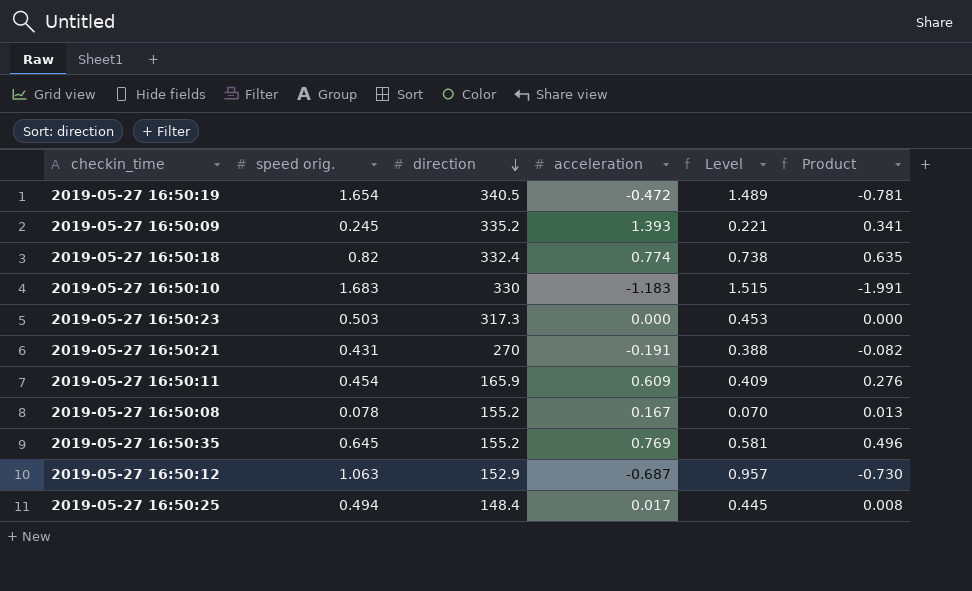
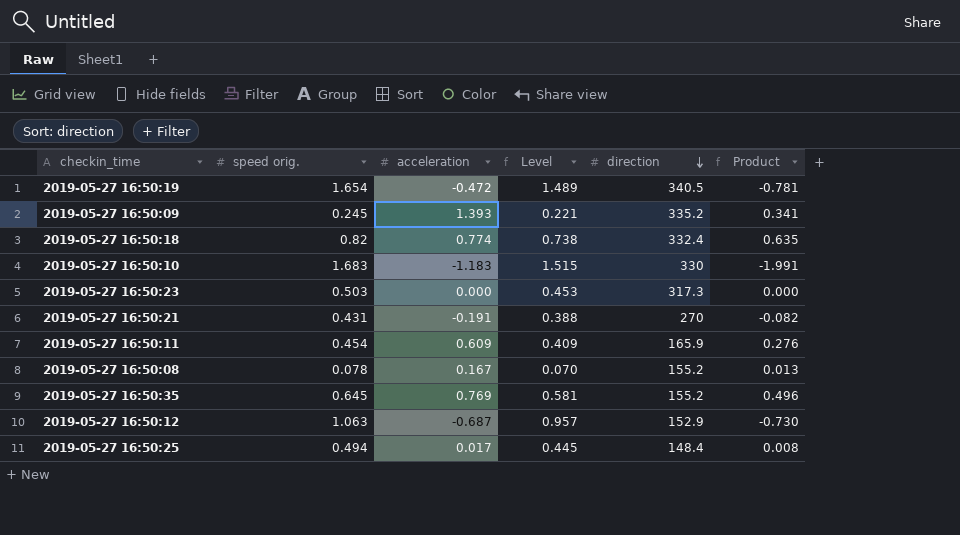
column direction | position: 3 -> 5

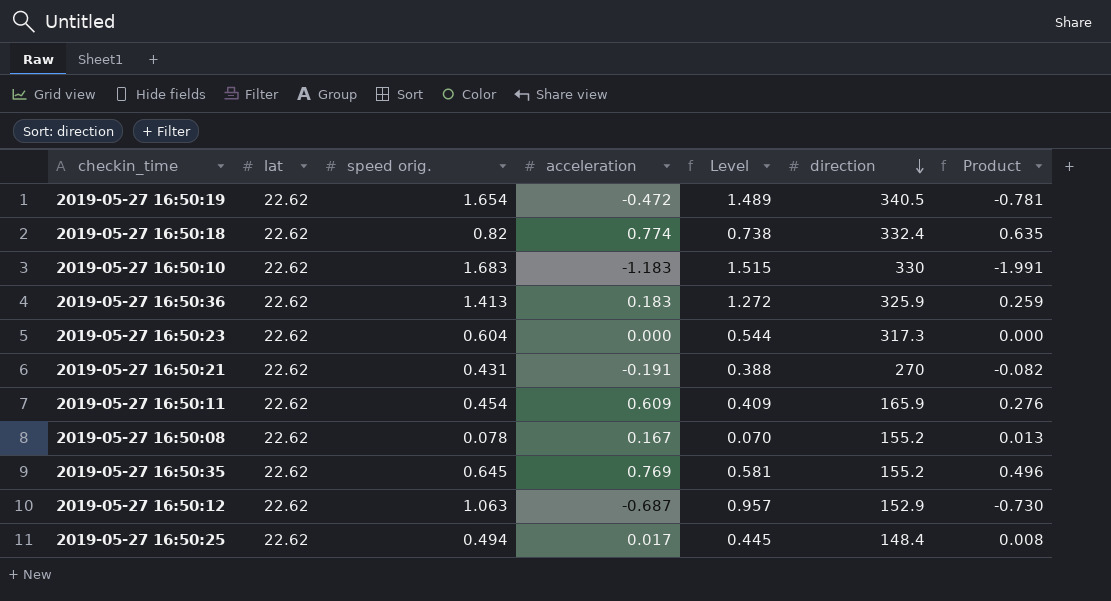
column lat | position: none -> 2
row 2019-05-27 16:50:09: 0.245 | 1.393 | 0.221 | 335.2 | 0.341 -> none
row 2019-05-27 16:50:36: none -> 22.62 | 1.413 | 0.183 | 1.272 | 325.9 | 0.259
2019-05-27 16:50:23 | speed orig.: 0.503 -> 0.604
2019-05-27 16:50:23 | Level: 0.453 -> 0.544

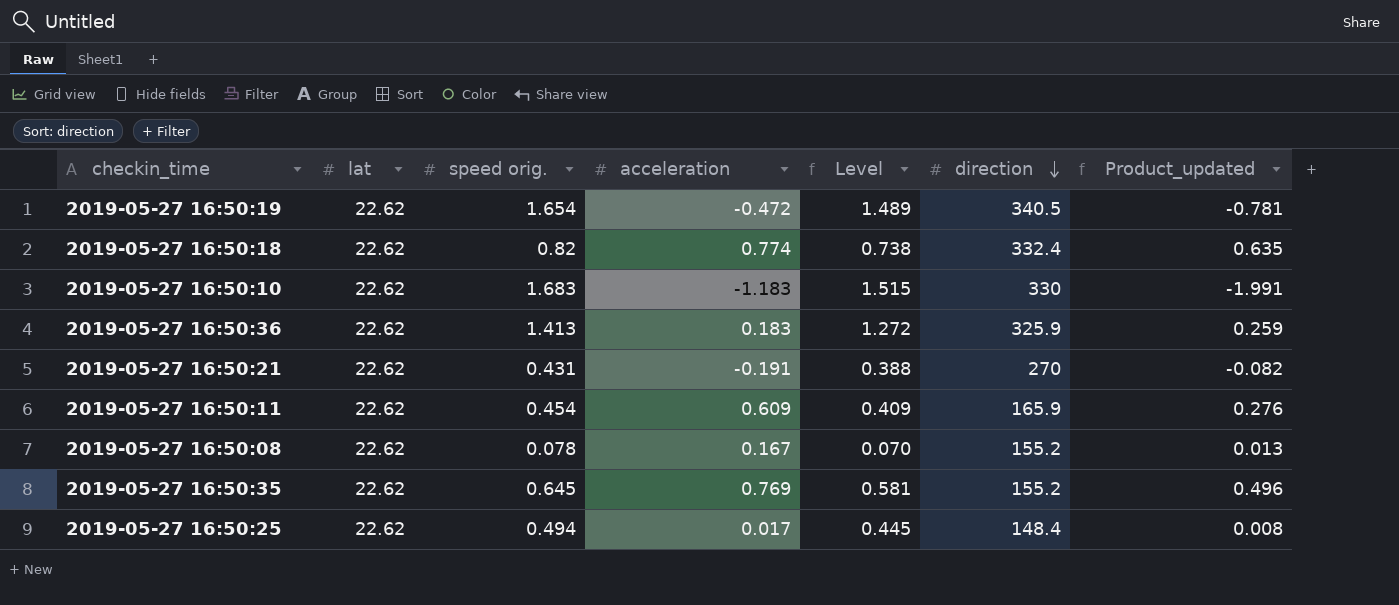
column name: Product -> Product_updated
row 2019-05-27 16:50:23: 22.62 | 0.604 | 0.000 | 0.544 | 317.3 | 0.000 -> none
row 2019-05-27 16:50:12: 22.62 | 1.063 | -0.687 | 0.957 | 152.9 | -0.730 -> none

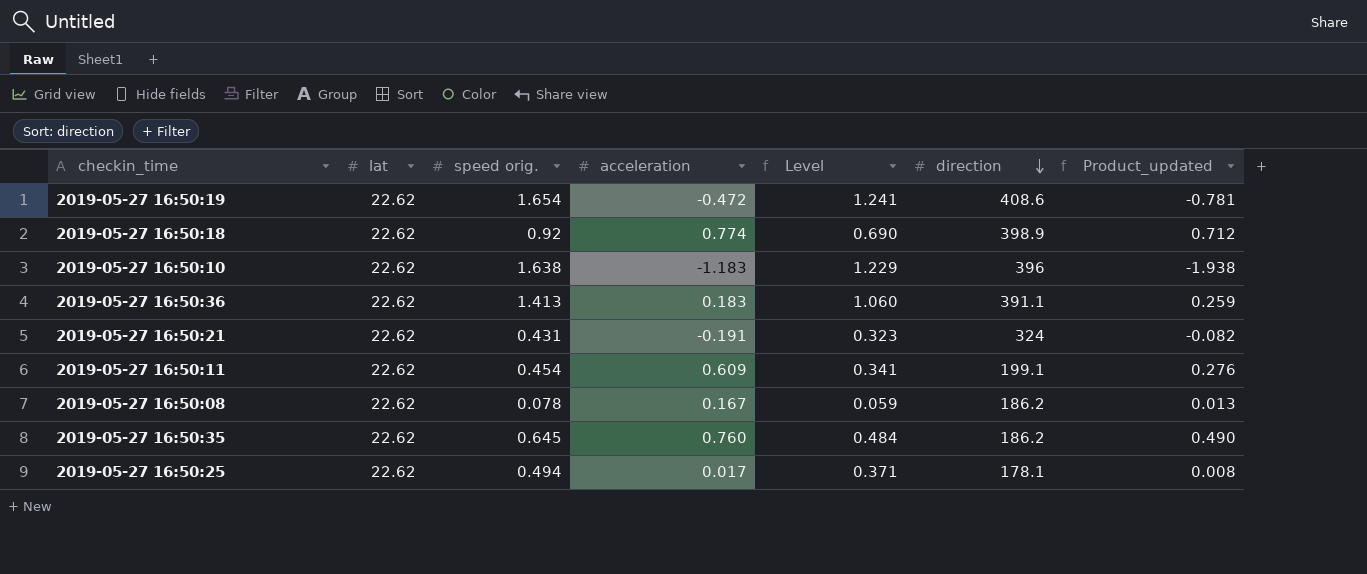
column Level | formula: [speed orig.] * 0.9 -> [speed orig.] * 0.75
2019-05-27 16:50:19 | direction: 340.5 -> 408.6
2019-05-27 16:50:18 | speed orig.: 0.82 -> 0.92
2019-05-27 16:50:18 | direction: 332.4 -> 398.9
2019-05-27 16:50:18 | Product_updated: 0.635 -> 0.712
2019-05-27 16:50:10 | speed orig.: 1.683 -> 1.638
2019-05-27 16:50:10 | direction: 330 -> 396
2019-05-27 16:50:10 | Product_updated: -1.991 -> -1.938
2019-05-27 16:50:36 | direction: 325.9 -> 391.1
2019-05-27 16:50:21 | direction: 270 -> 324
2019-05-27 16:50:11 | direction: 165.9 -> 199.1
2019-05-27 16:50:08 | direction: 155.2 -> 186.2
2019-05-27 16:50:35 | acceleration: 0.769 -> 0.760
2019-05-27 16:50:35 | direction: 155.2 -> 186.2
2019-05-27 16:50:35 | Product_updated: 0.496 -> 0.490
2019-05-27 16:50:25 | direction: 148.4 -> 178.1

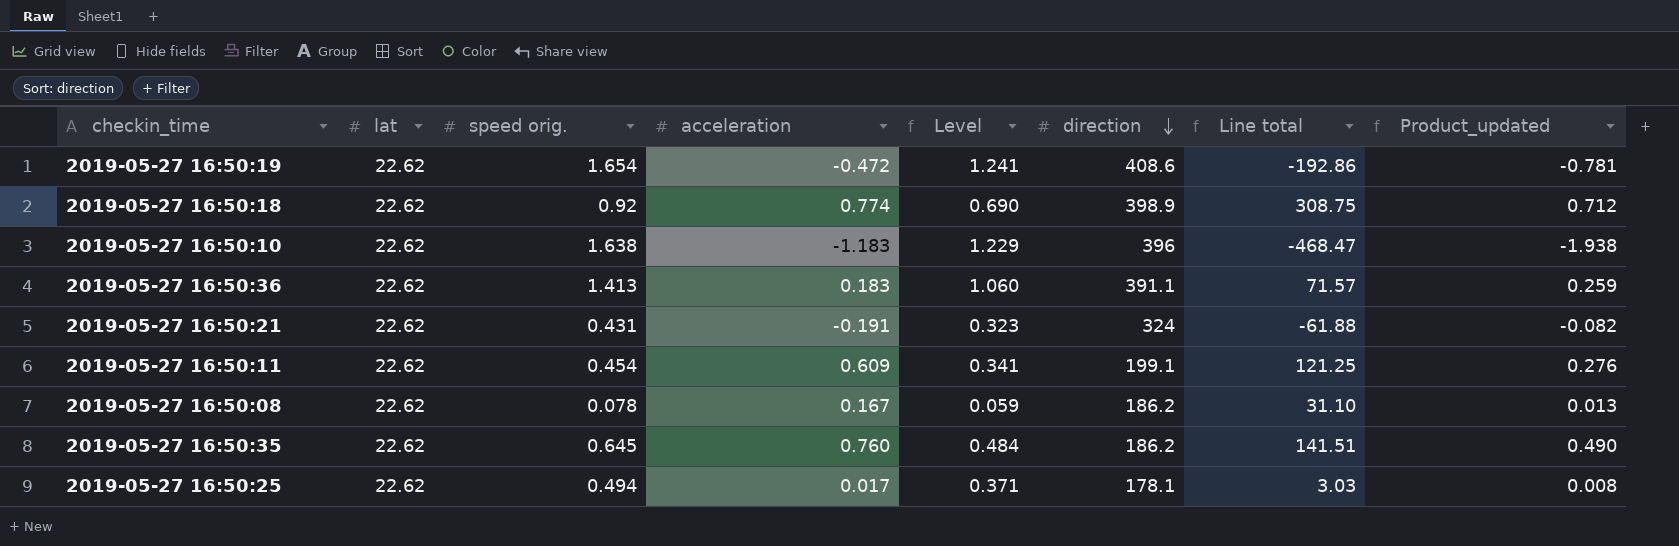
column Line total | formula: none -> [acceleration] * [direction]

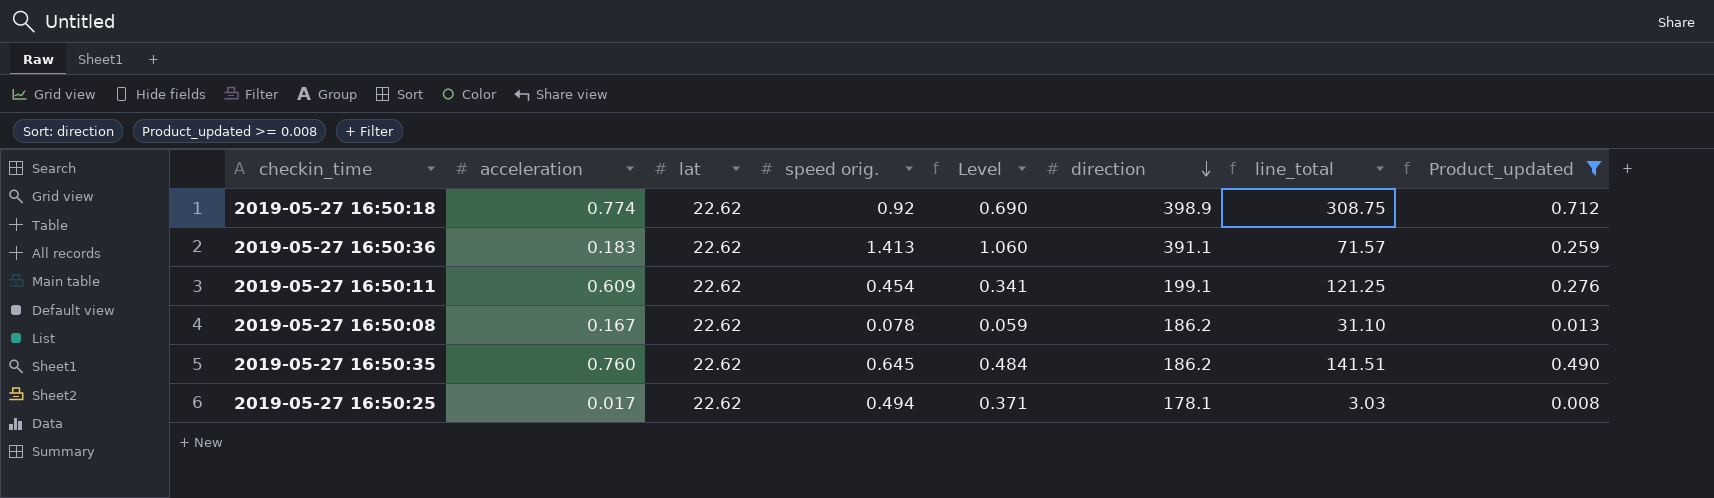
filter: none -> Product_updated >= 0.008
column acceleration | position: 4 -> 2
column name: Line total -> line_total

